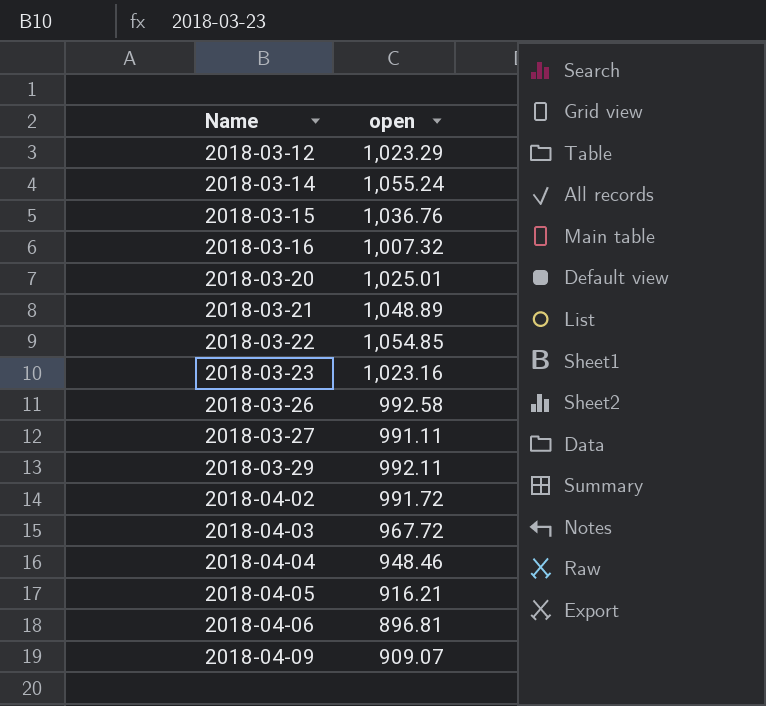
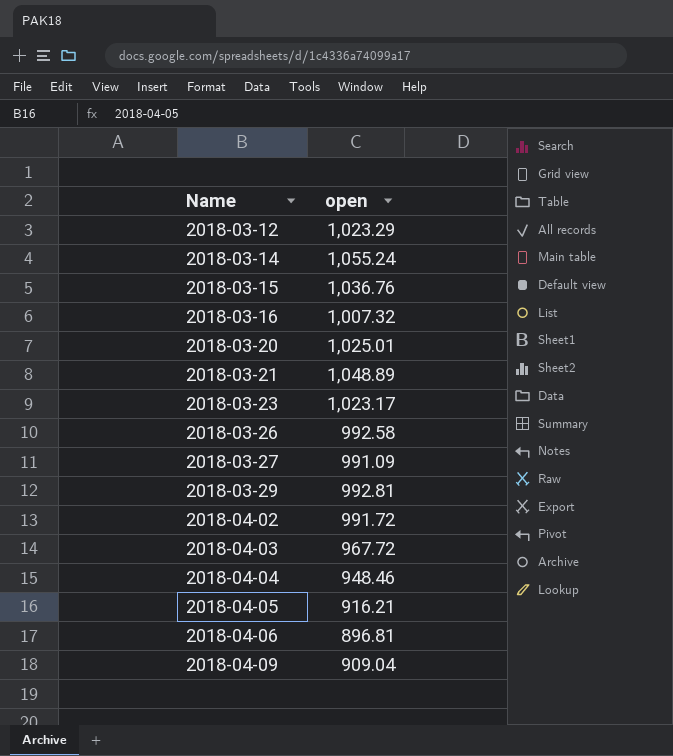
row 2018-03-22: 1,054.85 -> none
2018-03-23 | open: 1,023.16 -> 1,023.17
2018-03-27 | open: 991.11 -> 991.09
2018-03-29 | open: 992.11 -> 992.81
2018-04-09 | open: 909.07 -> 909.04

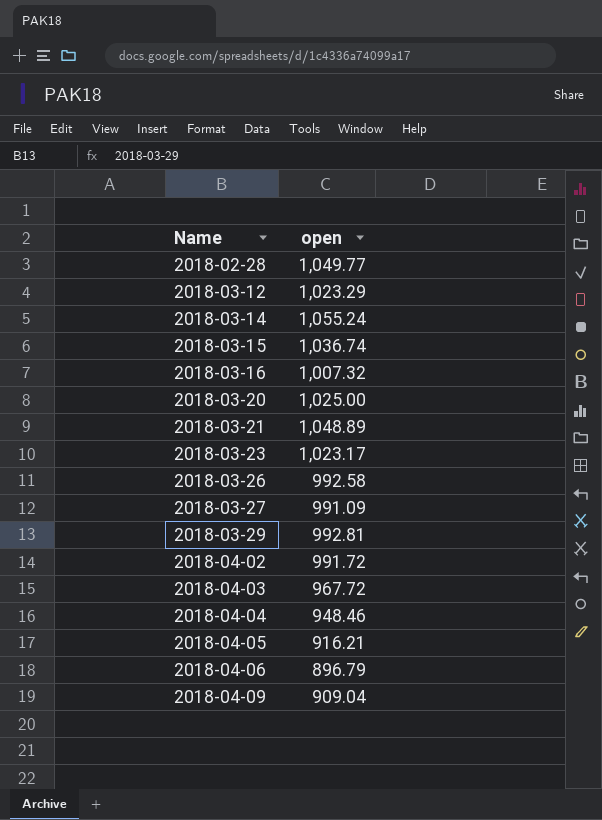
row 2018-02-28: none -> 1,049.77
2018-03-15 | open: 1,036.76 -> 1,036.74
2018-03-20 | open: 1,025.01 -> 1,025.00
2018-04-06 | open: 896.81 -> 896.79

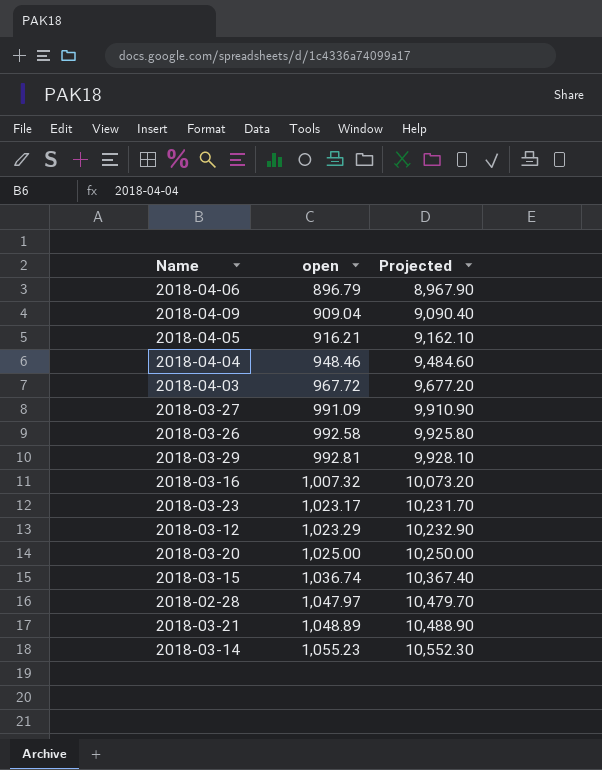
row order: Name ascending -> open ascending
column Projected | formula: none -> [open] * 10
row 2018-04-02: 991.72 -> none
2018-02-28 | open: 1,049.77 -> 1,047.97
2018-03-14 | open: 1,055.24 -> 1,055.23

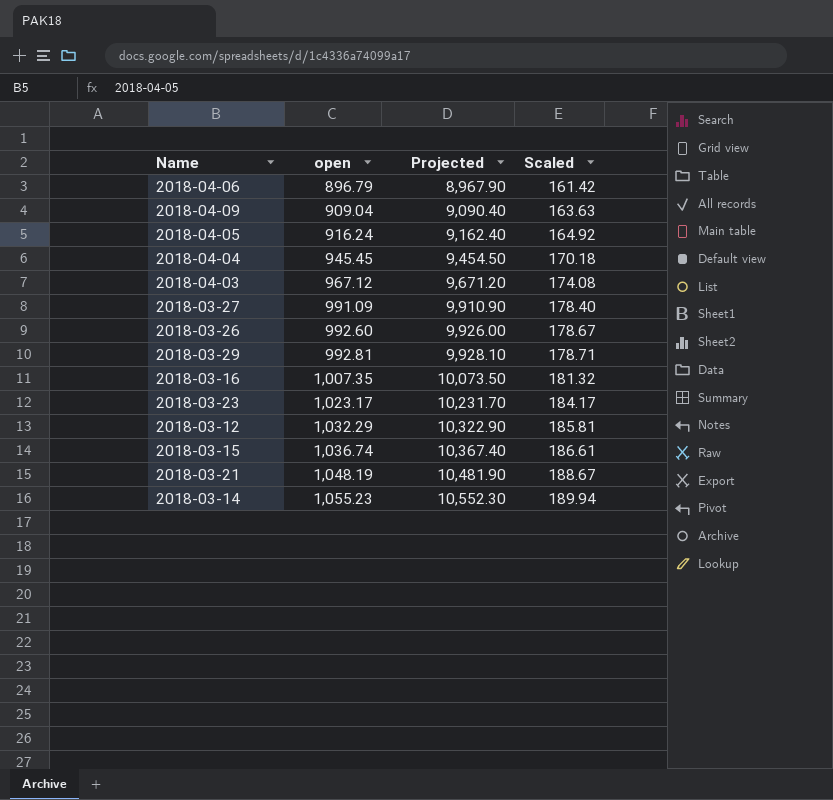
column Scaled | formula: none -> [open] * 0.18
row 2018-03-20: 1,025.00 | 10,250.00 -> none
row 2018-02-28: 1,047.97 | 10,479.70 -> none
2018-04-05 | open: 916.21 -> 916.24
2018-04-05 | Projected: 9,162.10 -> 9,162.40
2018-04-04 | open: 948.46 -> 945.45
2018-04-04 | Projected: 9,484.60 -> 9,454.50
2018-04-03 | open: 967.72 -> 967.12
2018-04-03 | Projected: 9,677.20 -> 9,671.20
2018-03-26 | open: 992.58 -> 992.60
2018-03-26 | Projected: 9,925.80 -> 9,926.00
2018-03-16 | open: 1,007.32 -> 1,007.35
2018-03-16 | Projected: 10,073.20 -> 10,073.50
2018-03-12 | open: 1,023.29 -> 1,032.29
2018-03-12 | Projected: 10,232.90 -> 10,322.90
2018-03-21 | open: 1,048.89 -> 1,048.19
2018-03-21 | Projected: 10,488.90 -> 10,481.90

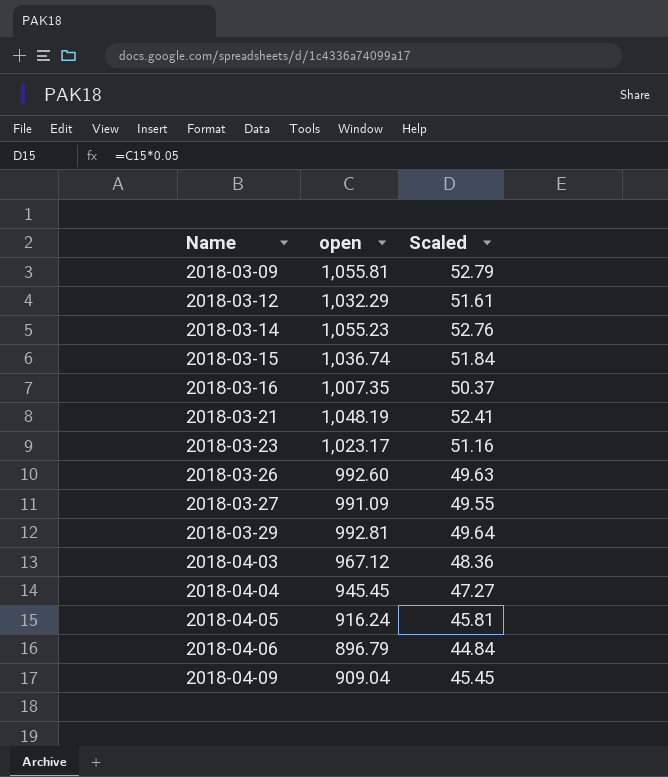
row order: open ascending -> Name ascending
column Projected | formula: [open] * 10 -> none
column Scaled | formula: [open] * 0.18 -> [open] * 0.05
row 2018-03-09: none -> 1,055.81 | 52.79

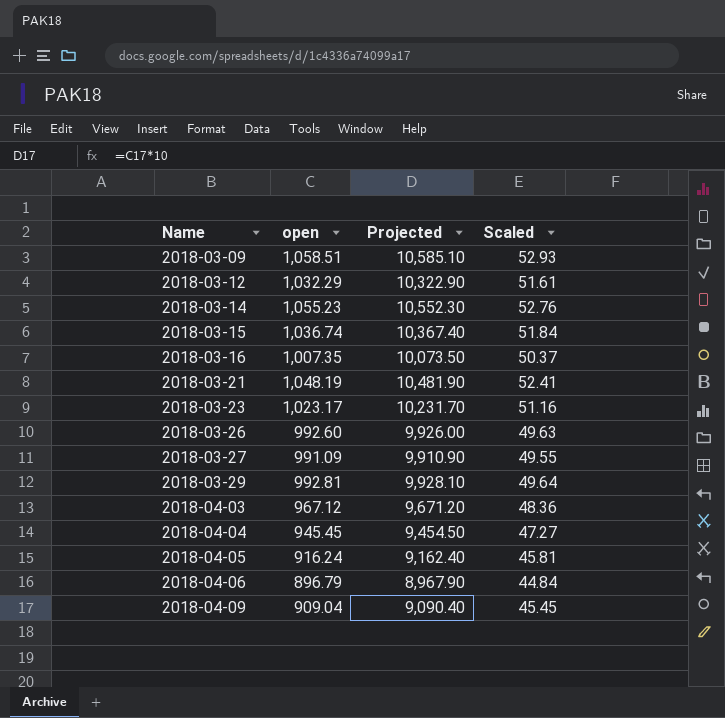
column Projected | formula: none -> [open] * 10
2018-03-09 | open: 1,055.81 -> 1,058.51
2018-03-09 | Scaled: 52.79 -> 52.93

